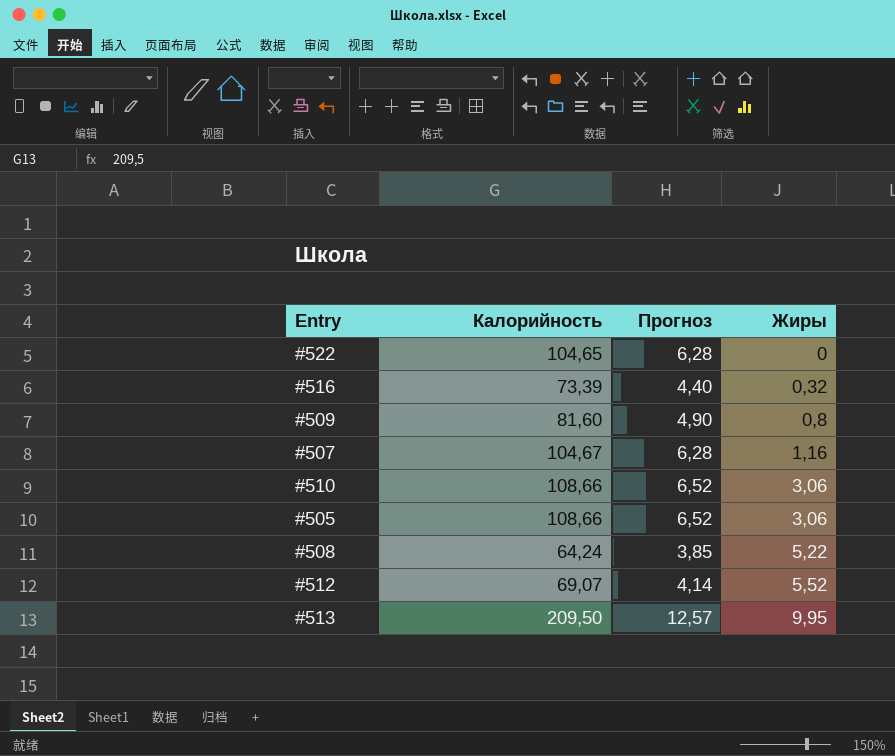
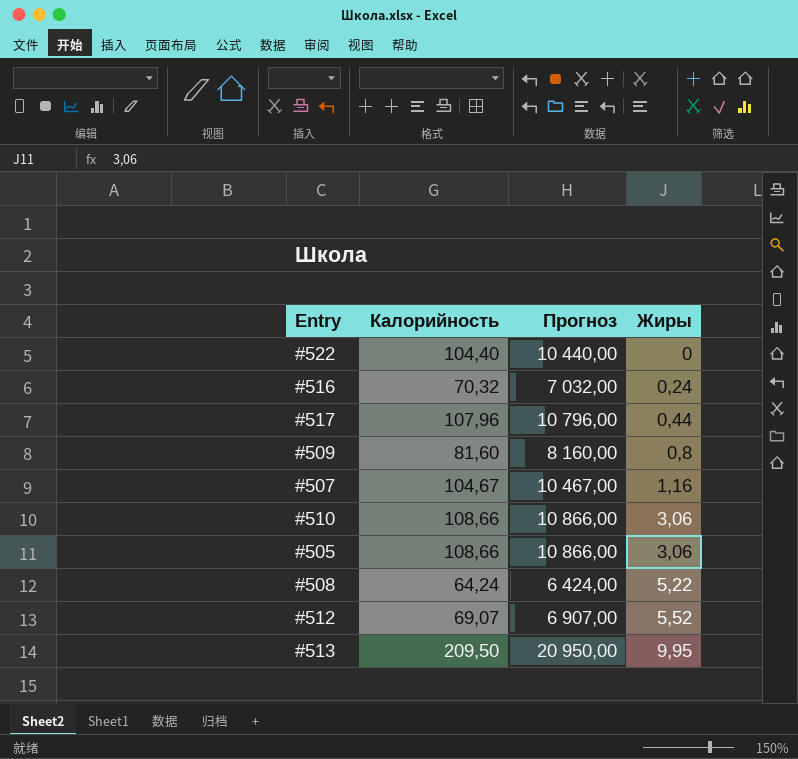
column Прогноз | formula: [Калорийность] * 0,06 -> [Калорийность] * 100
#522 | Калорийность: 104,65 -> 104,40
#516 | Калорийность: 73,39 -> 70,32
#516 | Жиры: 0,32 -> 0,24
row #517: none -> 107,96 | 10 796,00 | 0,44

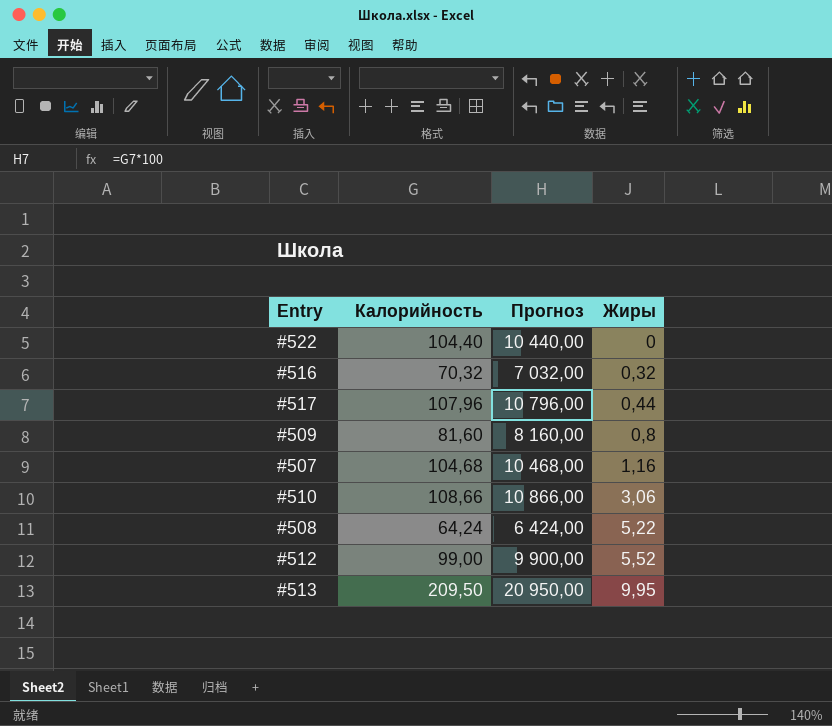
row #505: 108,66 | 10 866,00 | 3,06 -> none
#516 | Жиры: 0,24 -> 0,32
#507 | Калорийность: 104,67 -> 104,68
#507 | Прогноз: 10 467,00 -> 10 468,00
#512 | Калорийность: 69,07 -> 99,00
#512 | Прогноз: 6 907,00 -> 9 900,00

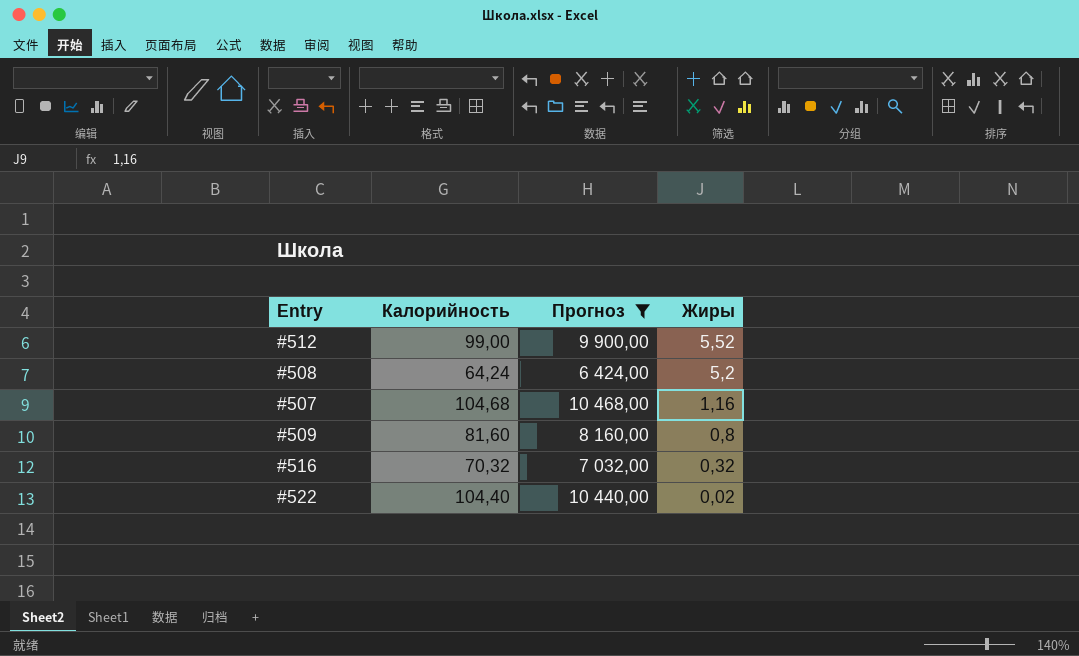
filter: none -> Прогноз <= 10 468,00
row order: Жиры ascending -> Жиры descending
#508 | Жиры: 5,22 -> 5,2
#522 | Жиры: 0 -> 0,02

